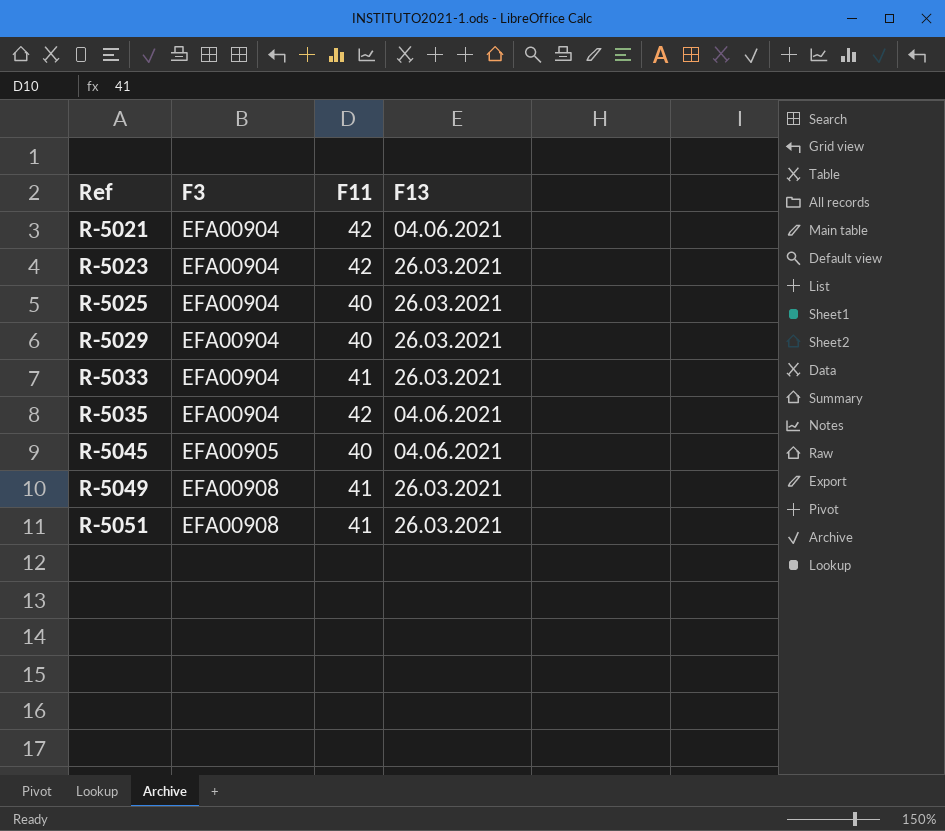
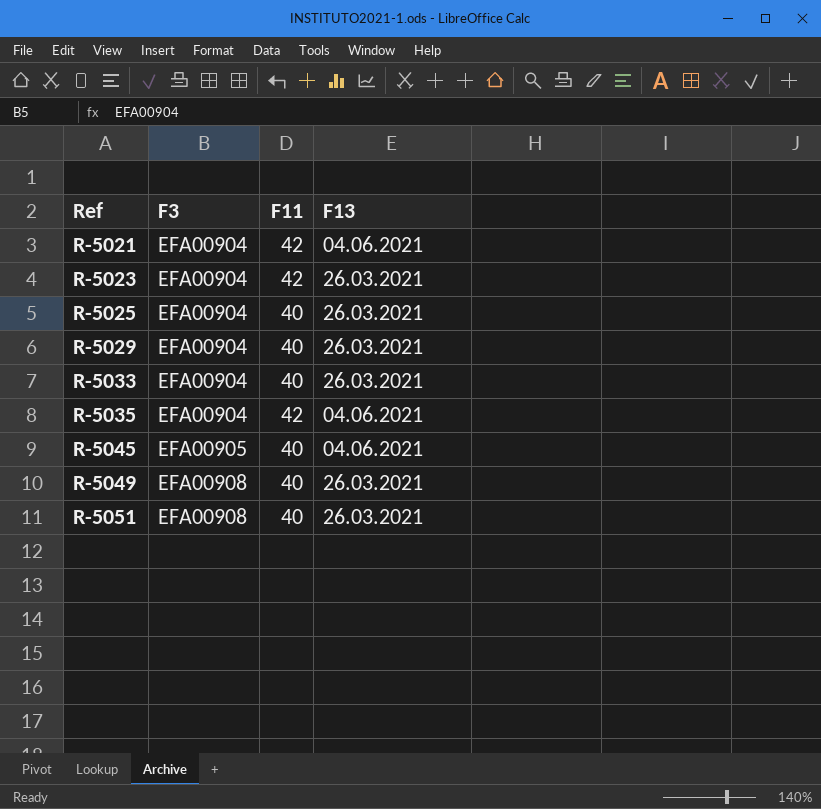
R-5033 | F11: 41 -> 40
R-5049 | F11: 41 -> 40
R-5051 | F11: 41 -> 40

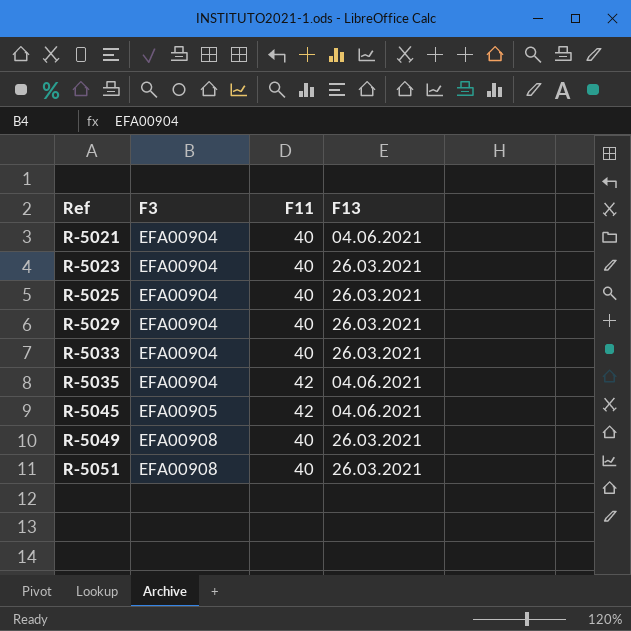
R-5021 | F11: 42 -> 40
R-5023 | F11: 42 -> 40
R-5045 | F11: 40 -> 42

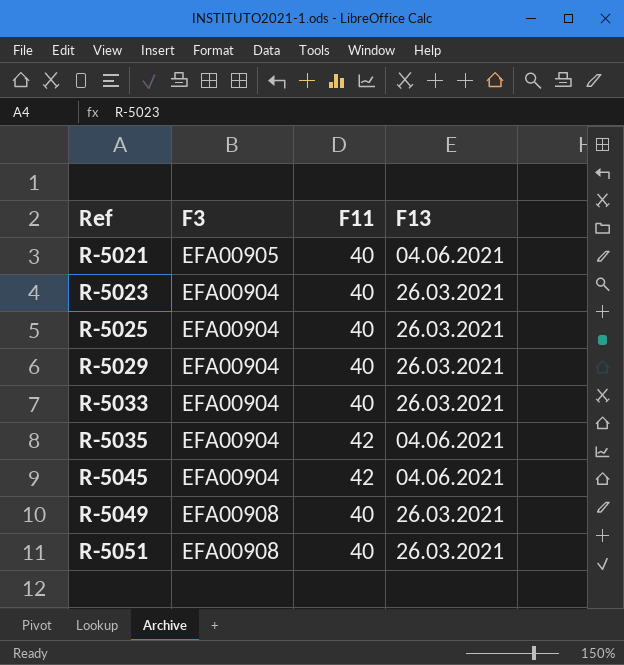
R-5021 | F3: EFA00904 -> EFA00905
R-5045 | F3: EFA00905 -> EFA00904

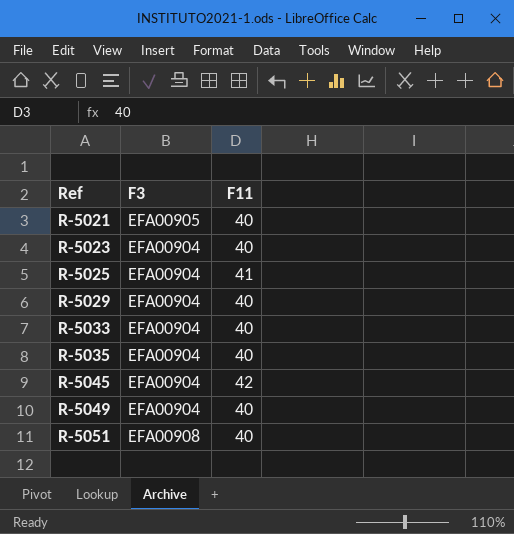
column F13 | position: 4 -> none
R-5025 | F11: 40 -> 41
R-5035 | F11: 42 -> 40
R-5049 | F3: EFA00908 -> EFA00904

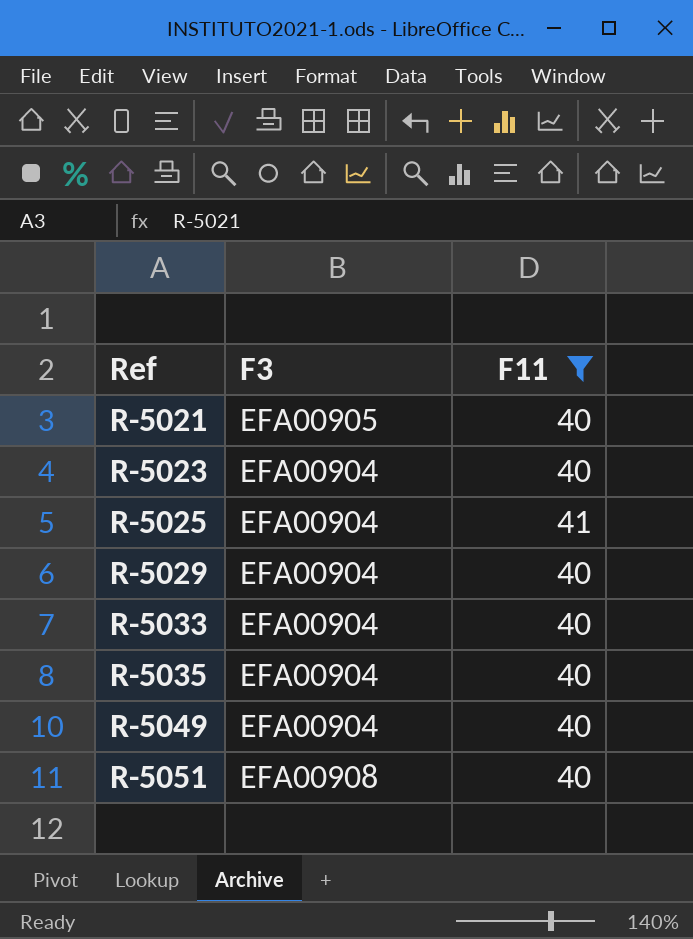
filter: none -> F11 != 42

